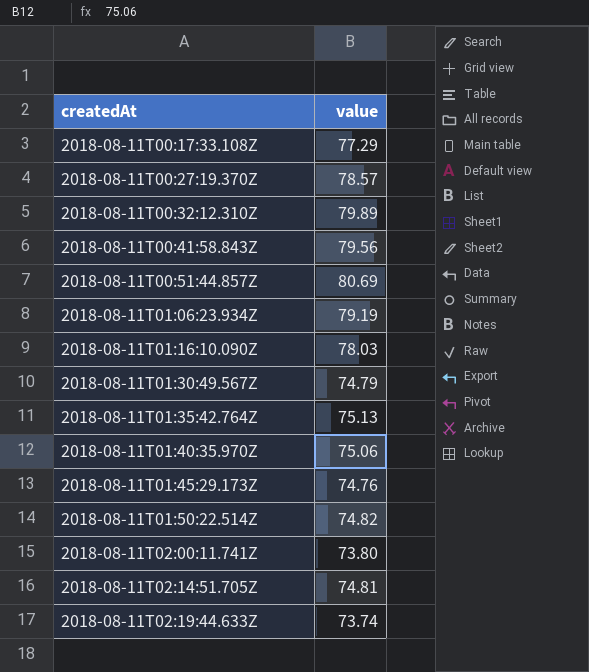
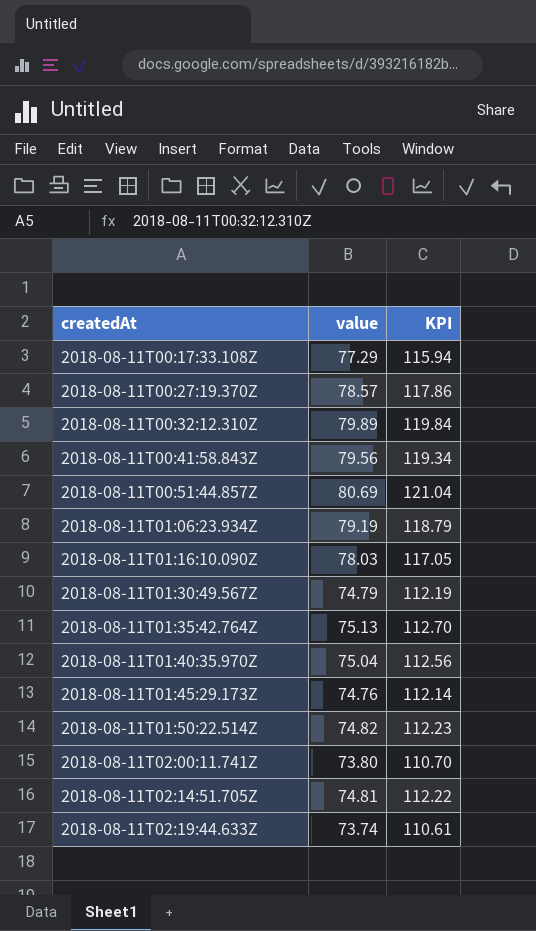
column KPI | formula: none -> [value] * 1.5
2018-08-11T01:40:35.970Z | value: 75.06 -> 75.04

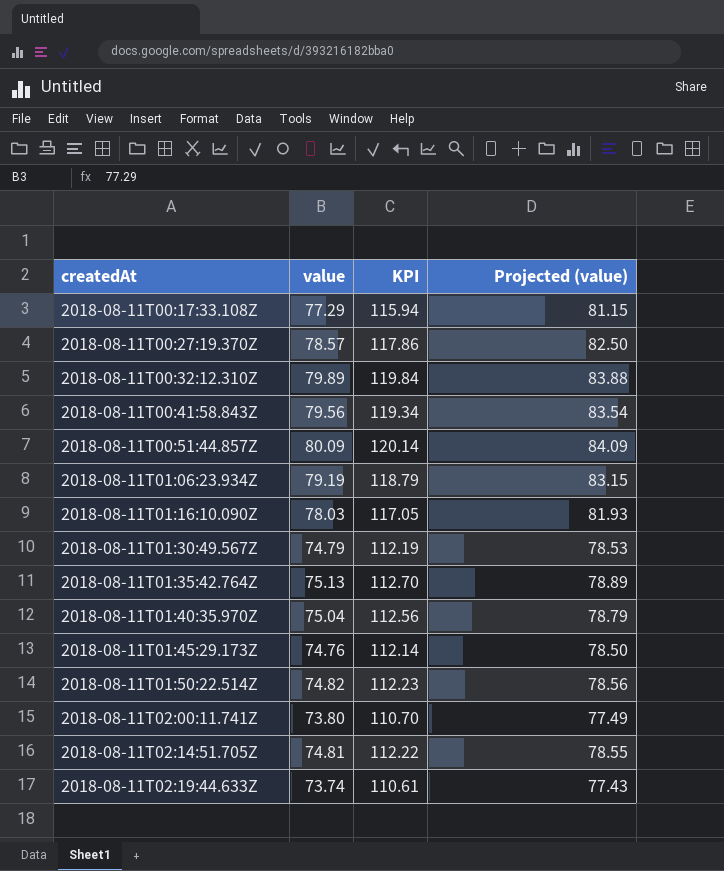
column Projected (value) | formula: none -> [value] * 1.05
2018-08-11T00:51:44.857Z | value: 80.69 -> 80.09
2018-08-11T00:51:44.857Z | KPI: 121.04 -> 120.14

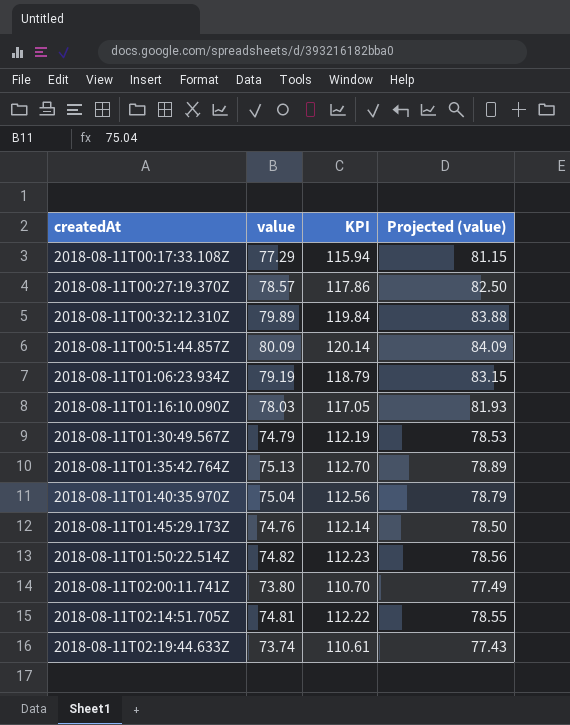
row 2018-08-11T00:41:58.843Z: 79.56 | 119.34 | 83.54 -> none

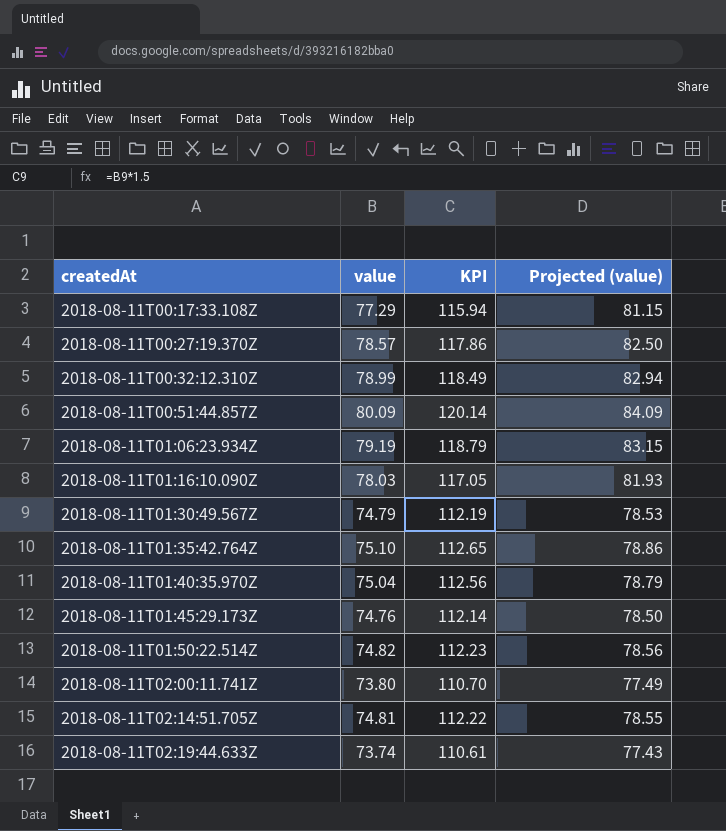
2018-08-11T00:32:12.310Z | value: 79.89 -> 78.99
2018-08-11T00:32:12.310Z | KPI: 119.84 -> 118.49
2018-08-11T00:32:12.310Z | Projected (value): 83.88 -> 82.94
2018-08-11T01:35:42.764Z | value: 75.13 -> 75.10
2018-08-11T01:35:42.764Z | KPI: 112.70 -> 112.65
2018-08-11T01:35:42.764Z | Projected (value): 78.89 -> 78.86

